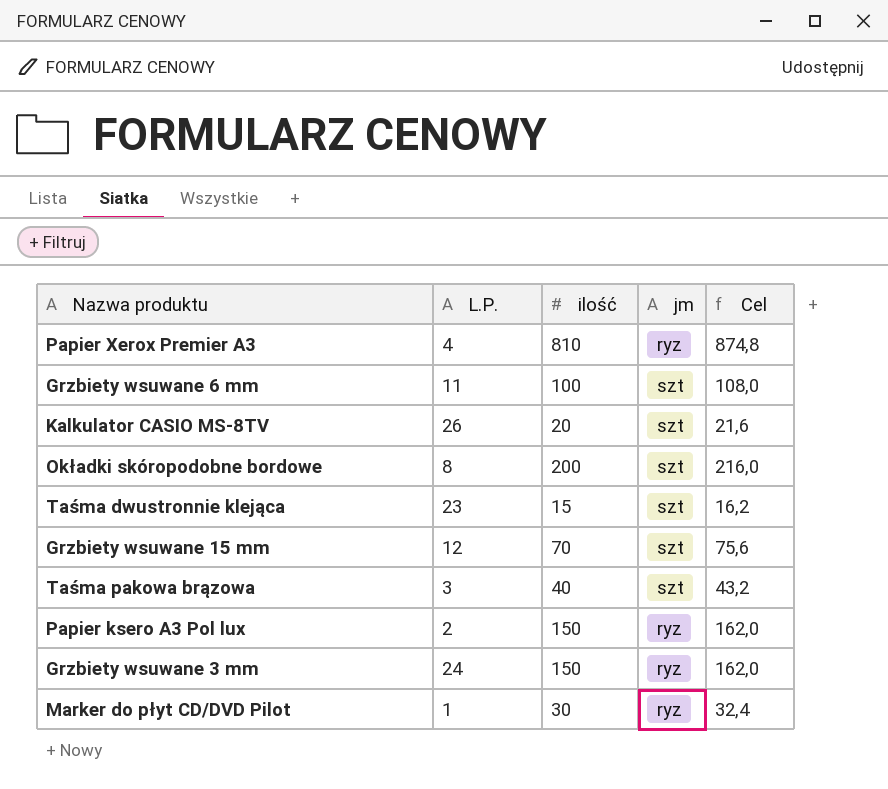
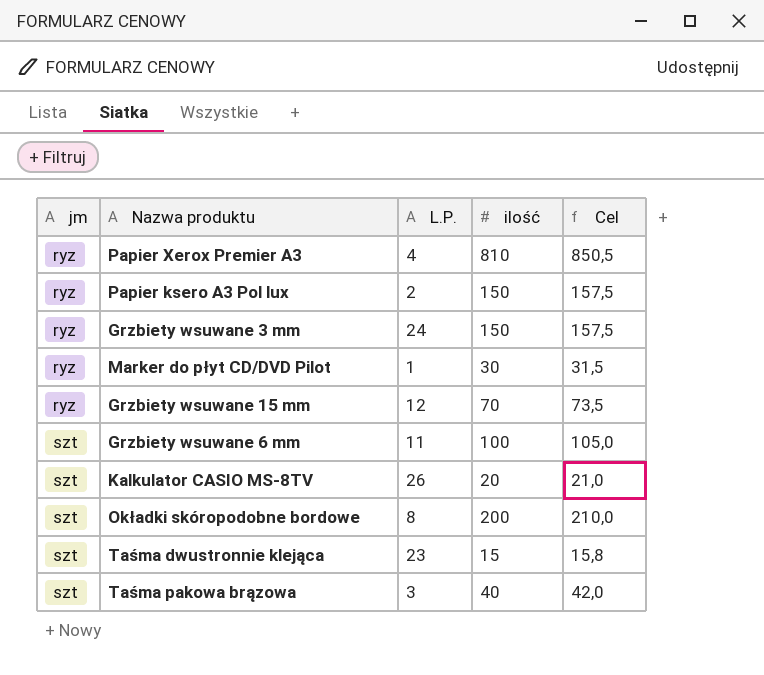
row order: none -> jm ascending
column jm | position: 4 -> 1
column Cel | formula: [ilość] * 1,08 -> [ilość] * 1,05
Grzbiety wsuwane 15 mm | jm: szt -> ryz

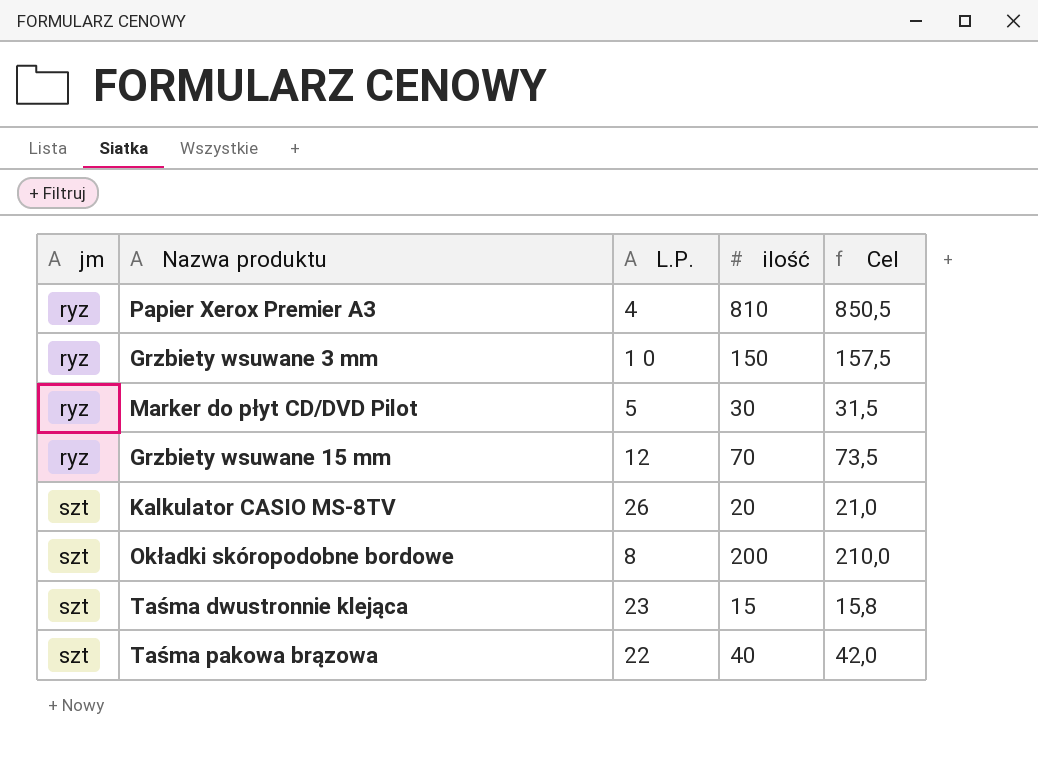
row Papier ksero A3 Pol lux: ryz | 2 | 150 | 157,5 -> none
row Grzbiety wsuwane 6 mm: szt | 11 | 100 | 105,0 -> none
Grzbiety wsuwane 3 mm | L.P.: 24 -> 1 0
Marker do płyt CD/DVD Pilot | L.P.: 1 -> 5
Taśma pakowa brązowa | L.P.: 3 -> 22

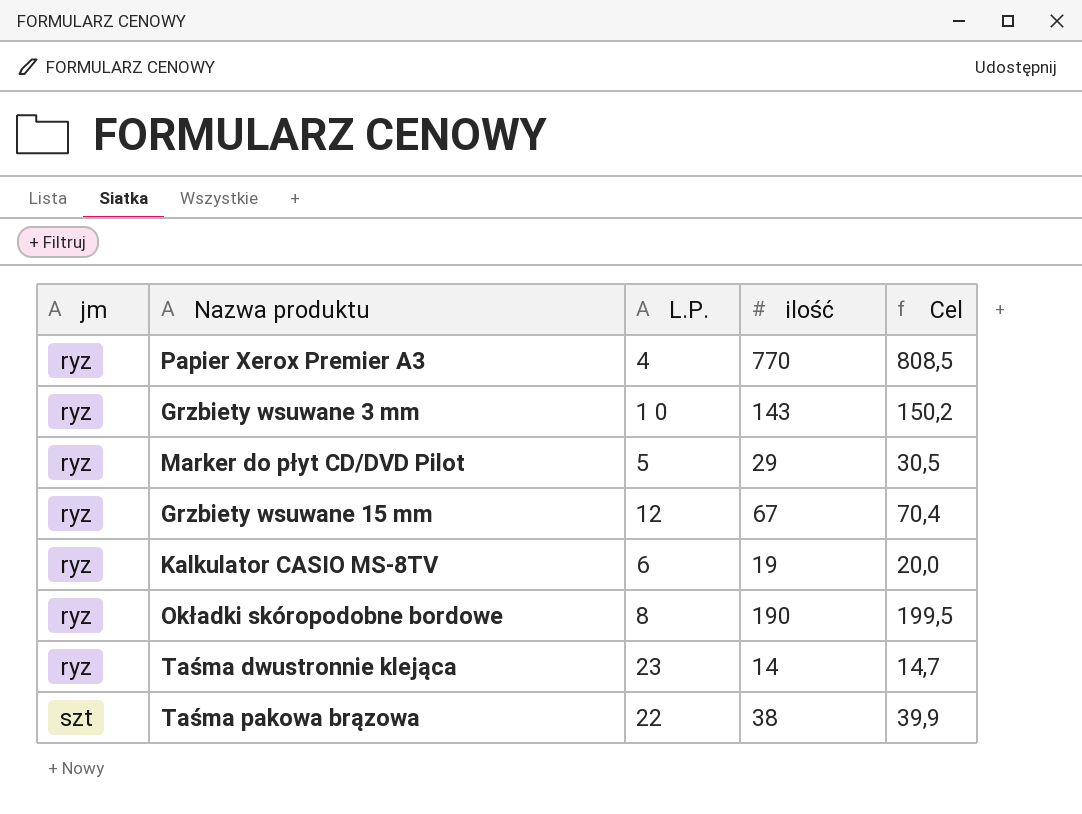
Papier Xerox Premier A3 | ilość: 810 -> 770
Papier Xerox Premier A3 | Cel: 850,5 -> 808,5
Grzbiety wsuwane 3 mm | ilość: 150 -> 143
Grzbiety wsuwane 3 mm | Cel: 157,5 -> 150,2
Marker do płyt CD/DVD Pilot | ilość: 30 -> 29
Marker do płyt CD/DVD Pilot | Cel: 31,5 -> 30,5
Grzbiety wsuwane 15 mm | ilość: 70 -> 67
Grzbiety wsuwane 15 mm | Cel: 73,5 -> 70,4
Kalkulator CASIO MS-8TV | jm: szt -> ryz
Kalkulator CASIO MS-8TV | L.P.: 26 -> 6
Kalkulator CASIO MS-8TV | ilość: 20 -> 19
Kalkulator CASIO MS-8TV | Cel: 21,0 -> 20,0
Okładki skóropodobne bordowe | jm: szt -> ryz
Okładki skóropodobne bordowe | ilość: 200 -> 190
Okładki skóropodobne bordowe | Cel: 210,0 -> 199,5
Taśma dwustronnie klejąca | jm: szt -> ryz
Taśma dwustronnie klejąca | ilość: 15 -> 14
Taśma dwustronnie klejąca | Cel: 15,8 -> 14,7
Taśma pakowa brązowa | ilość: 40 -> 38
Taśma pakowa brązowa | Cel: 42,0 -> 39,9

